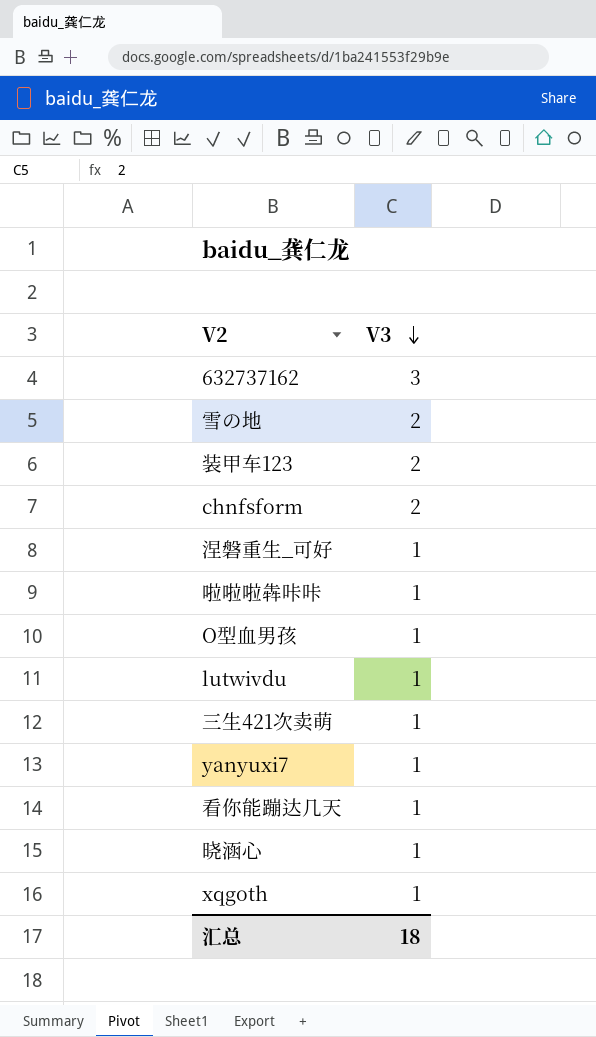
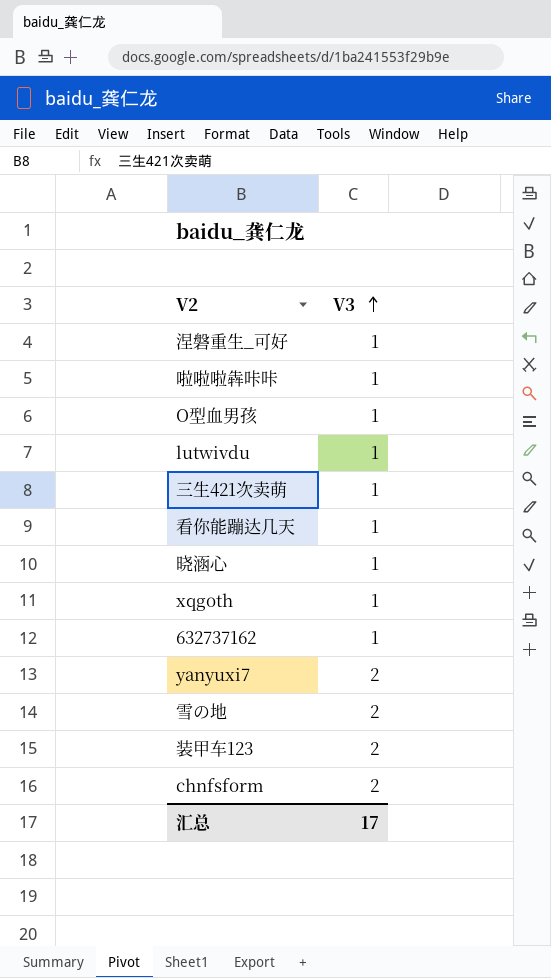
row order: V3 descending -> V3 ascending
632737162 | V3: 3 -> 1
yanyuxi7 | V3: 1 -> 2
汇总 | V3: 18 -> 17

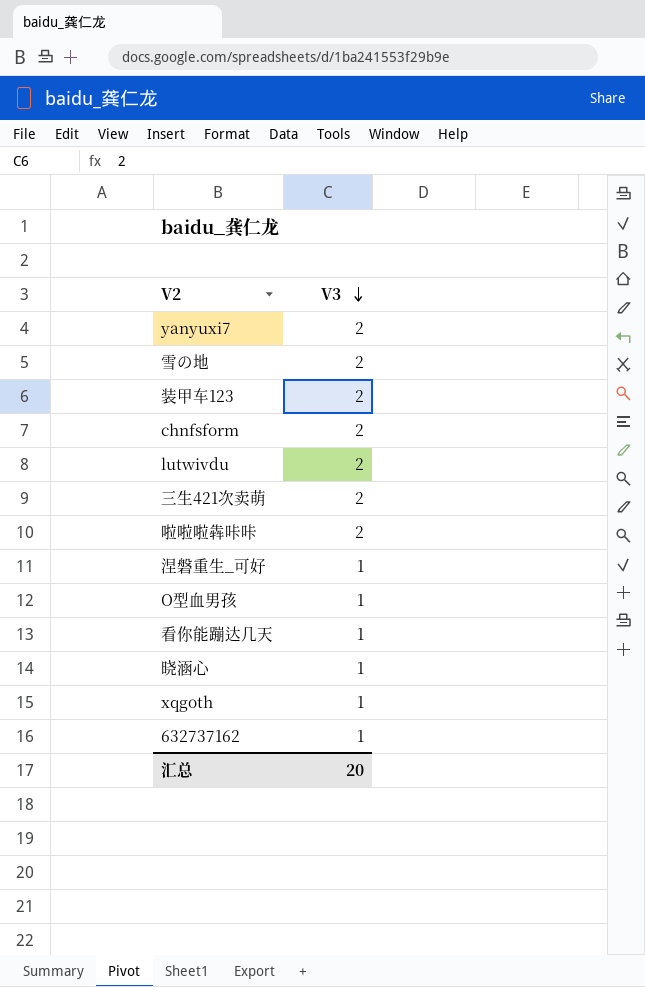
row order: V3 ascending -> V3 descending
lutwivdu | V3: 1 -> 2
三生421次卖萌 | V3: 1 -> 2
啦啦啦犇咔咔 | V3: 1 -> 2
汇总 | V3: 17 -> 20

